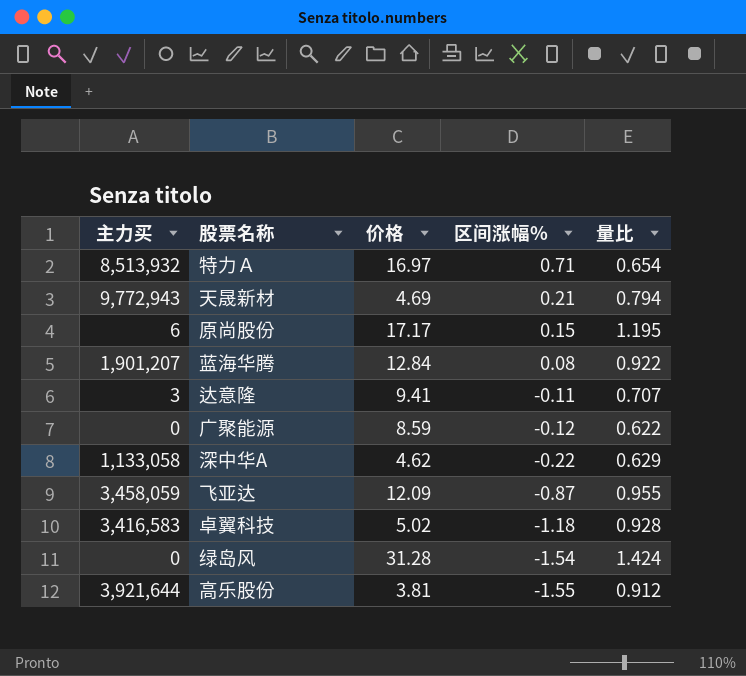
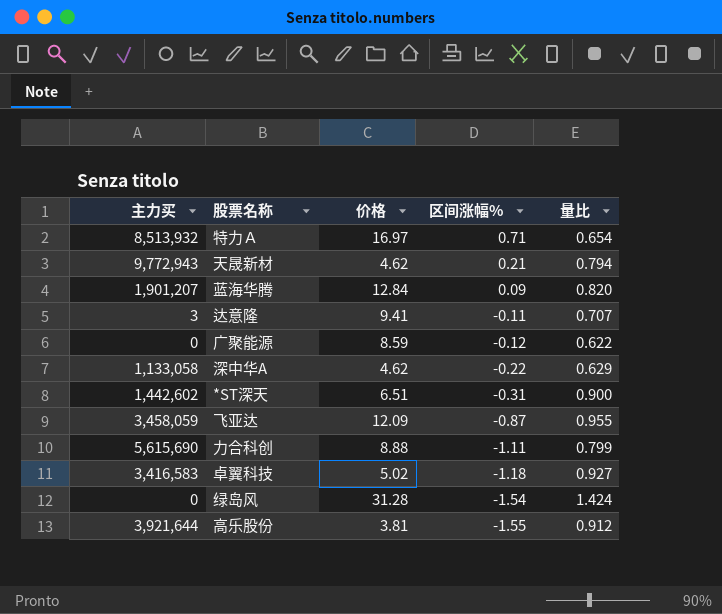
row 原尚股份: 6 | 17.17 | 0.15 | 1.195 -> none
天晟新材 | 价格: 4.69 -> 4.62
蓝海华腾 | 区间涨幅%: 0.08 -> 0.09
蓝海华腾 | 量比: 0.922 -> 0.820
row *ST深天: none -> 1,442,602 | 6.51 | -0.31 | 0.900
row 力合科创: none -> 5,615,690 | 8.88 | -1.11 | 0.799
卓翼科技 | 量比: 0.928 -> 0.927

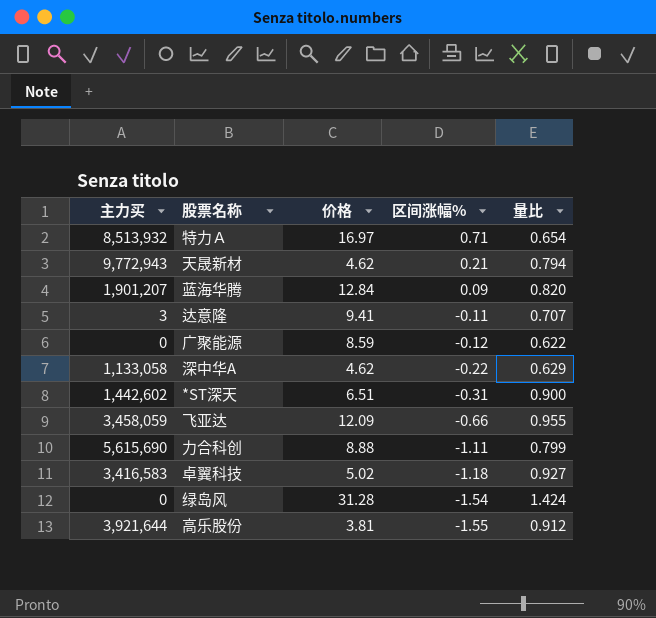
飞亚达 | 区间涨幅%: -0.87 -> -0.66

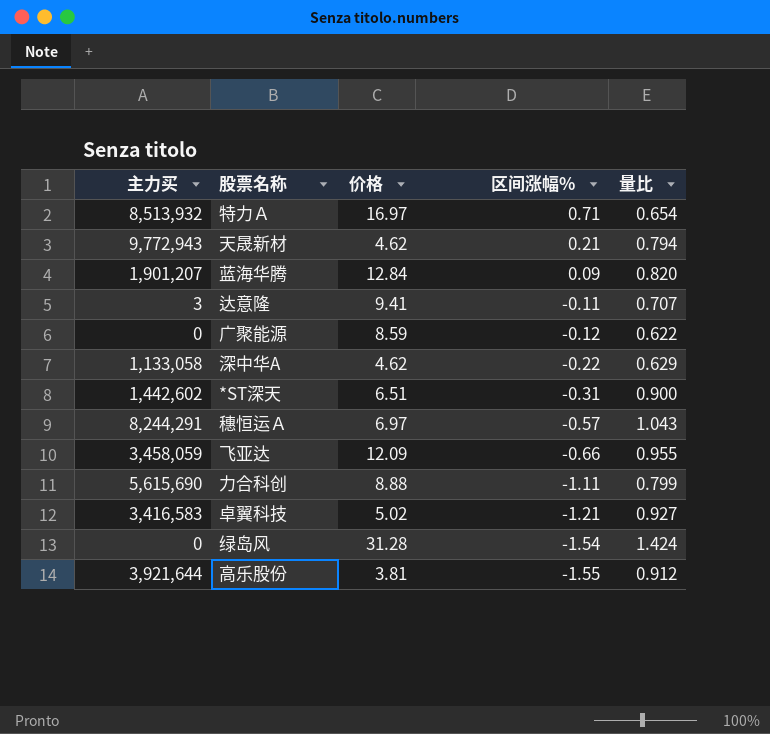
row 穗恒运Ａ: none -> 8,244,291 | 6.97 | -0.57 | 1.043
卓翼科技 | 区间涨幅%: -1.18 -> -1.21

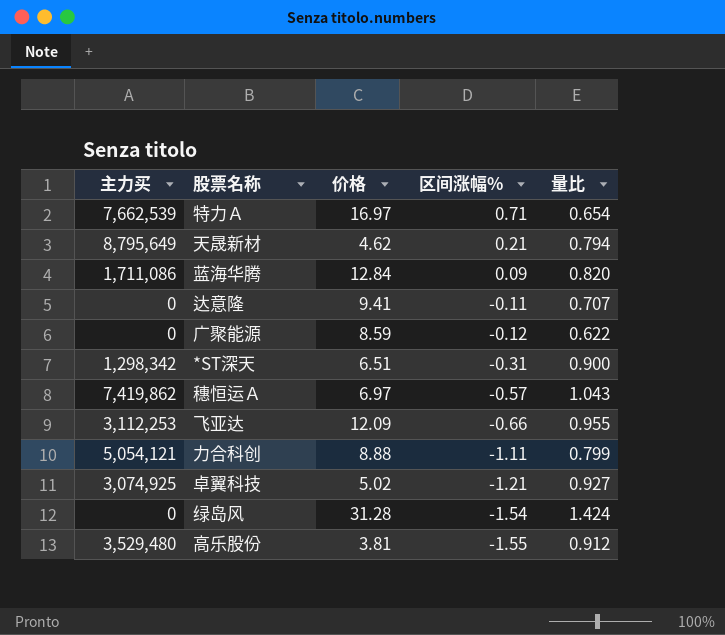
row 深中华A: 1,133,058 | 4.62 | -0.22 | 0.629 -> none
特力Ａ | 主力买: 8,513,932 -> 7,662,539
天晟新材 | 主力买: 9,772,943 -> 8,795,649
蓝海华腾 | 主力买: 1,901,207 -> 1,711,086
达意隆 | 主力买: 3 -> 0
*ST深天 | 主力买: 1,442,602 -> 1,298,342
穗恒运Ａ | 主力买: 8,244,291 -> 7,419,862
飞亚达 | 主力买: 3,458,059 -> 3,112,253
力合科创 | 主力买: 5,615,690 -> 5,054,121
卓翼科技 | 主力买: 3,416,583 -> 3,074,925
高乐股份 | 主力买: 3,921,644 -> 3,529,480

